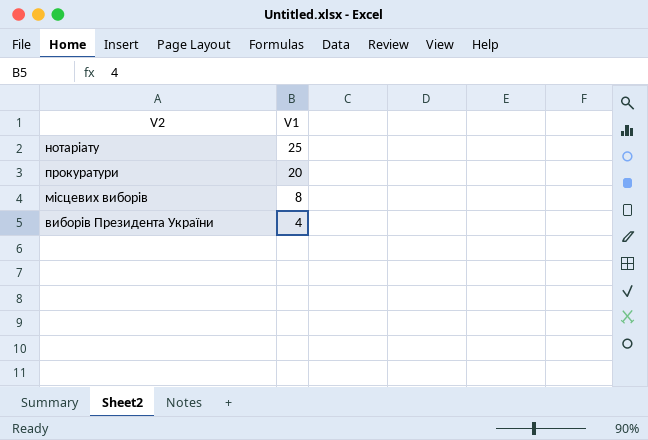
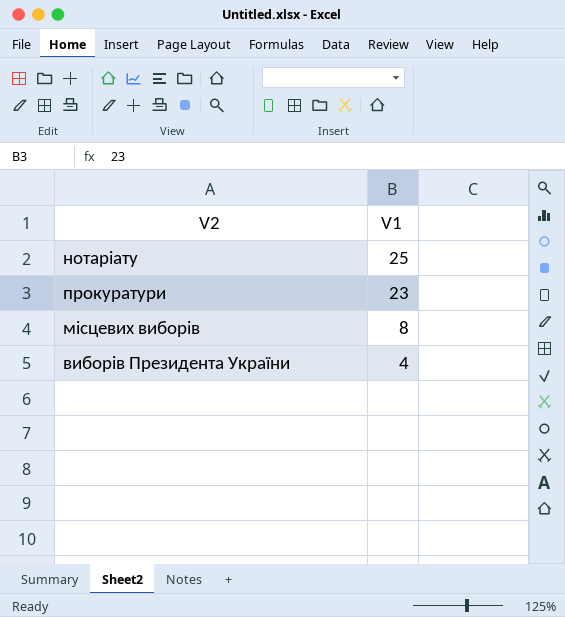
прокуратури | V1: 20 -> 23

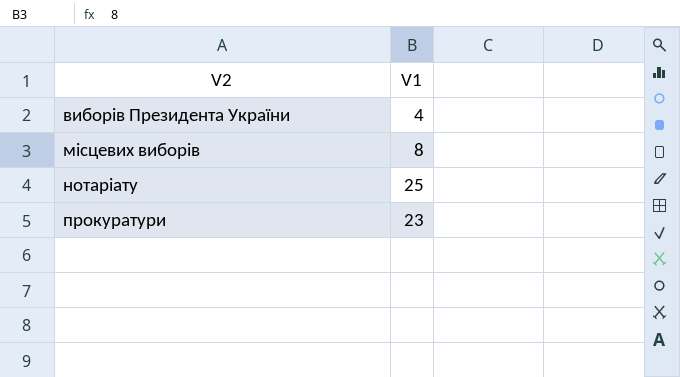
row order: V1 descending -> V2 ascending

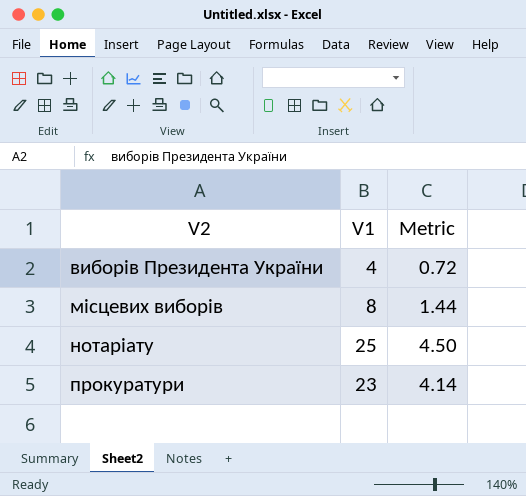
column Metric | formula: none -> [V1] * 0.18

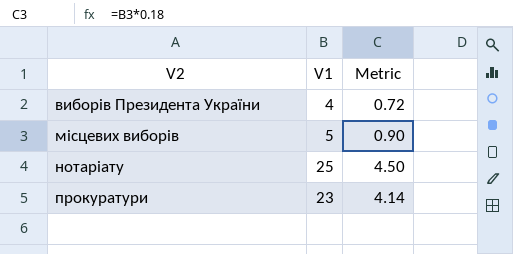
місцевих виборів | V1: 8 -> 5
місцевих виборів | Metric: 1.44 -> 0.90

